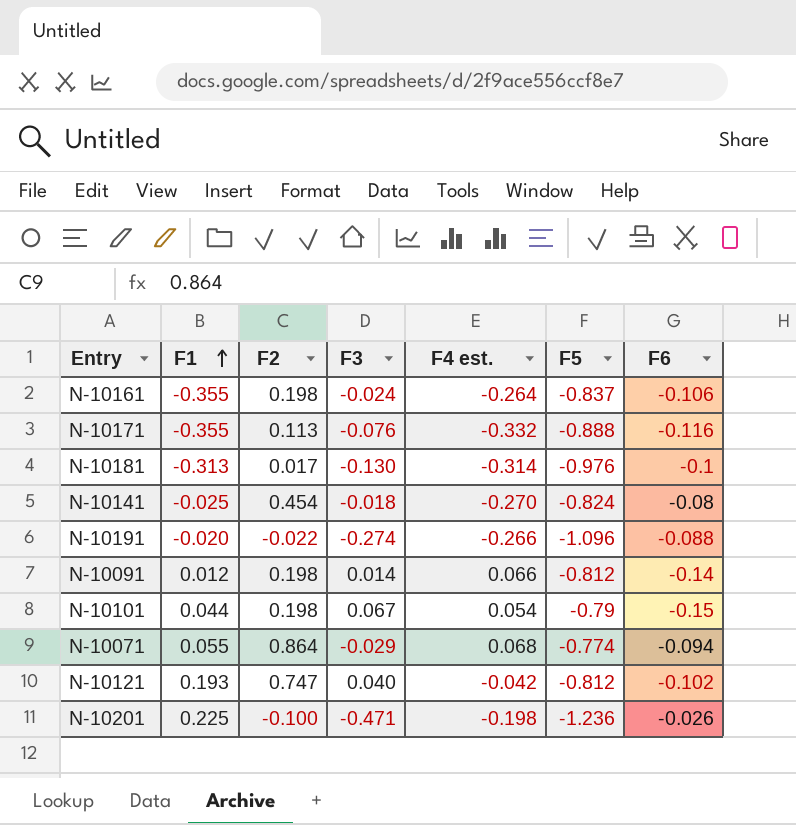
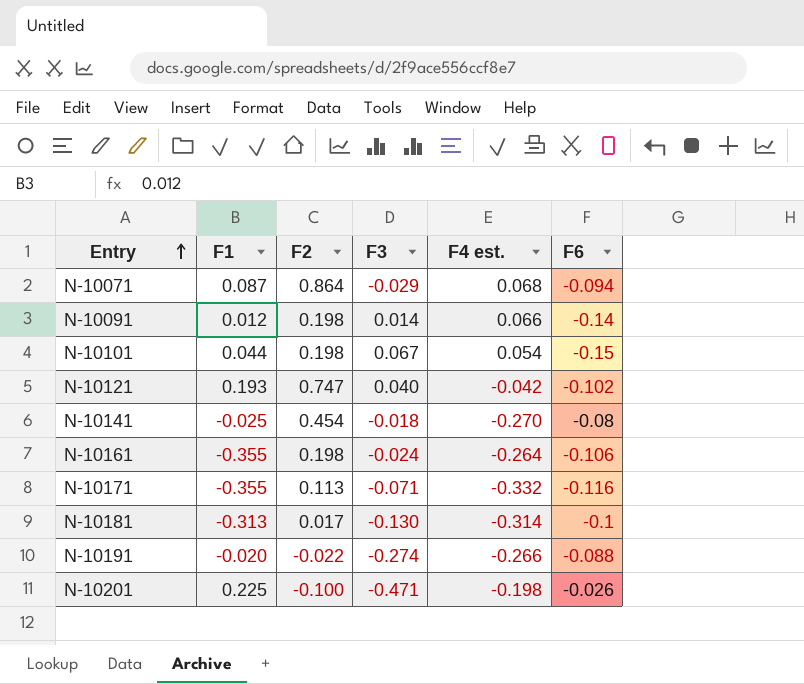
row order: F1 ascending -> Entry ascending
column F5 | position: 6 -> none
N-10071 | F1: 0.055 -> 0.087
N-10171 | F3: -0.076 -> -0.071

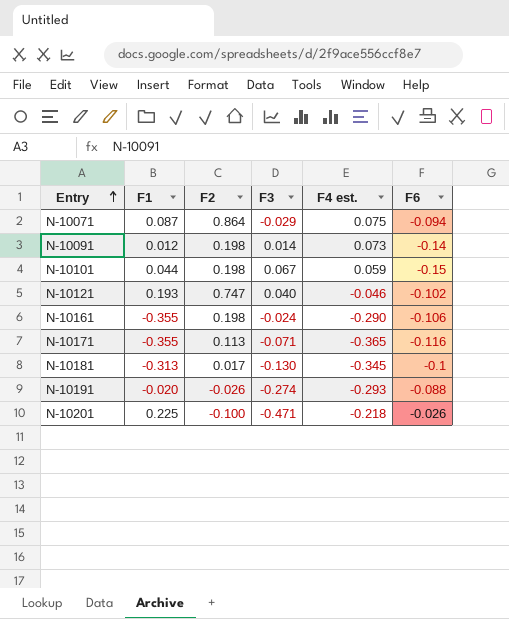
row N-10141: -0.025 | 0.454 | -0.018 | -0.270 | -0.08 -> none
N-10071 | F4 est.: 0.068 -> 0.075
N-10091 | F4 est.: 0.066 -> 0.073
N-10101 | F4 est.: 0.054 -> 0.059
N-10121 | F4 est.: -0.042 -> -0.046
N-10161 | F4 est.: -0.264 -> -0.290
N-10171 | F4 est.: -0.332 -> -0.365
N-10181 | F4 est.: -0.314 -> -0.345
N-10191 | F2: -0.022 -> -0.026
N-10191 | F4 est.: -0.266 -> -0.293
N-10201 | F4 est.: -0.198 -> -0.218

